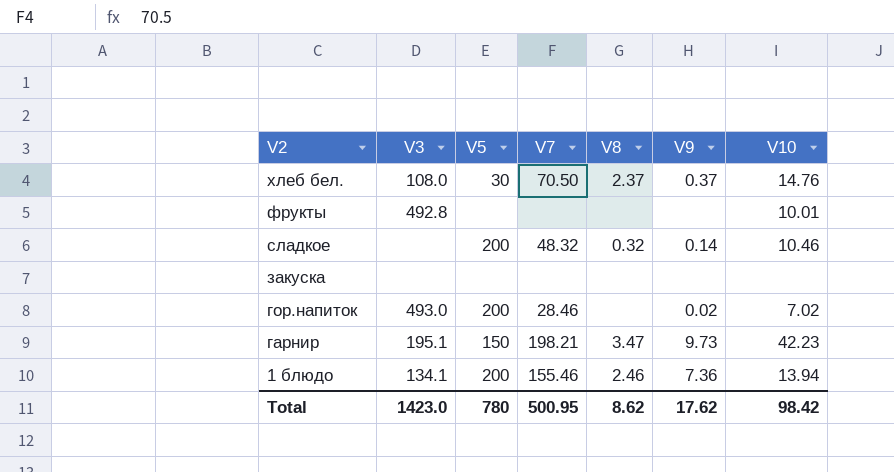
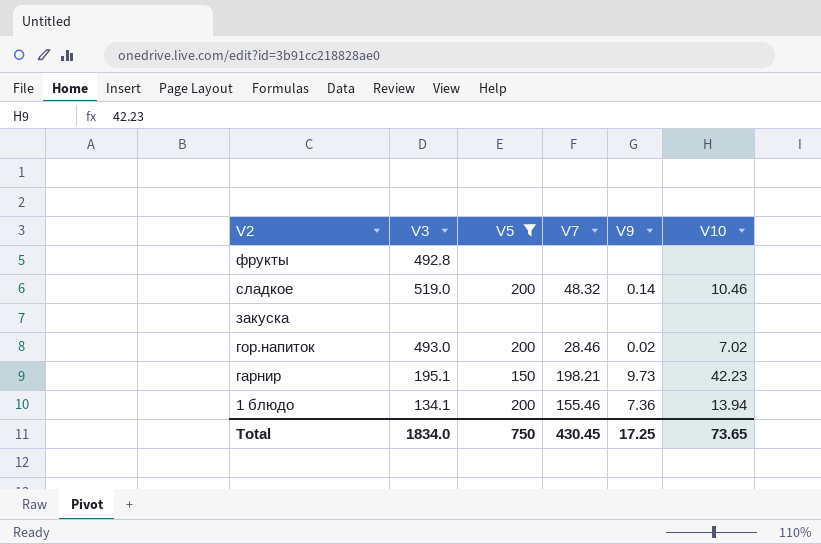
filter: none -> V5 != 30
column V8 | position: 5 -> none
фрукты | V10: 10.01 -> none
сладкое | V3: none -> 519.0
Total | V3: 1423.0 -> 1834.0
Total | V5: 780 -> 750
Total | V7: 500.95 -> 430.45
Total | V9: 17.62 -> 17.25
Total | V10: 98.42 -> 73.65

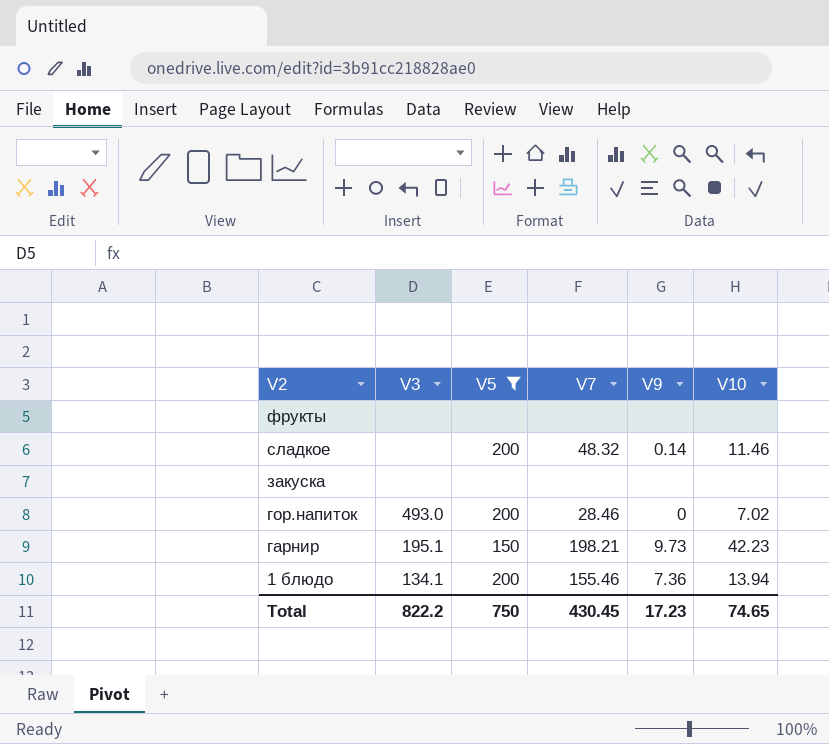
фрукты | V3: 492.8 -> none
сладкое | V3: 519.0 -> none
сладкое | V10: 10.46 -> 11.46
гор.напиток | V9: 0.02 -> 0
Total | V3: 1834.0 -> 822.2
Total | V9: 17.25 -> 17.23
Total | V10: 73.65 -> 74.65

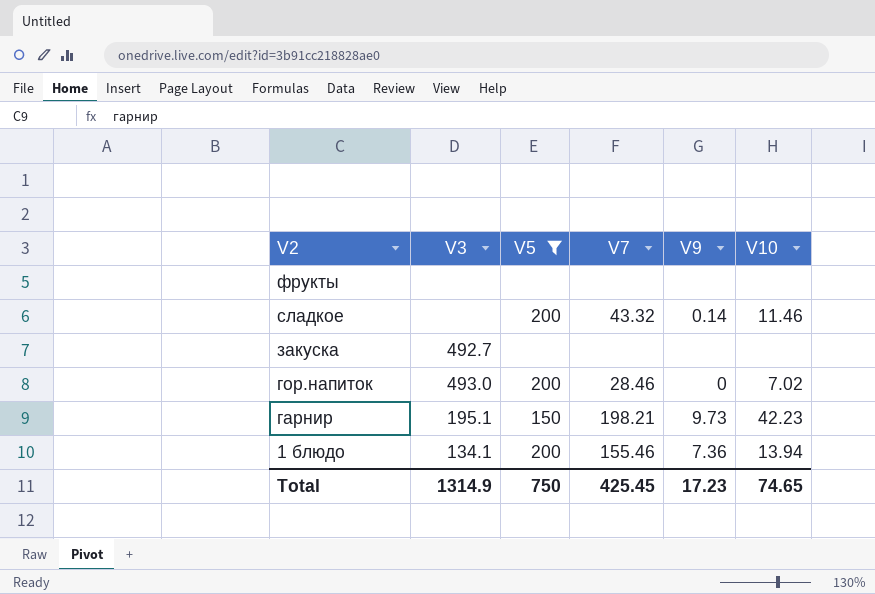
сладкое | V7: 48.32 -> 43.32
закуска | V3: none -> 492.7
Total | V3: 822.2 -> 1314.9
Total | V7: 430.45 -> 425.45

